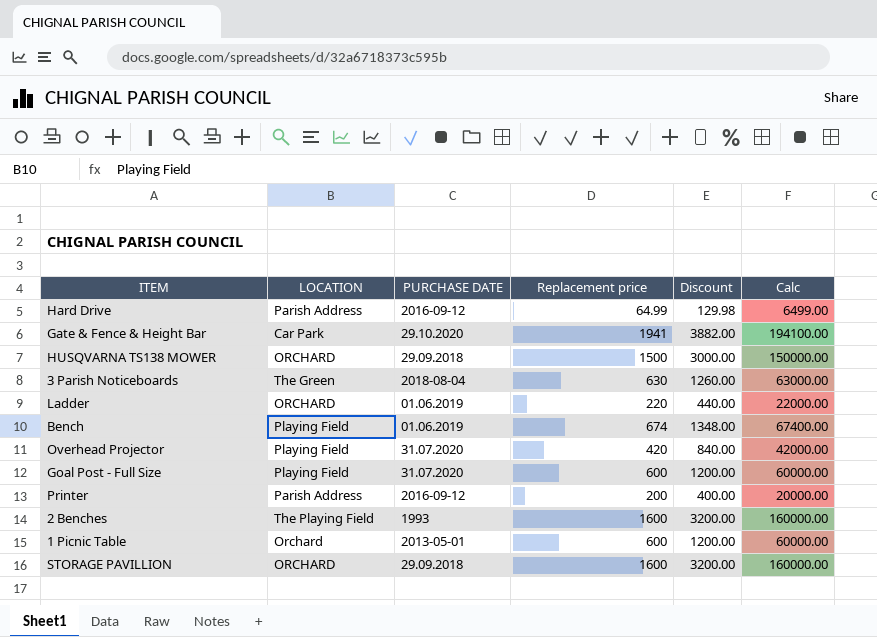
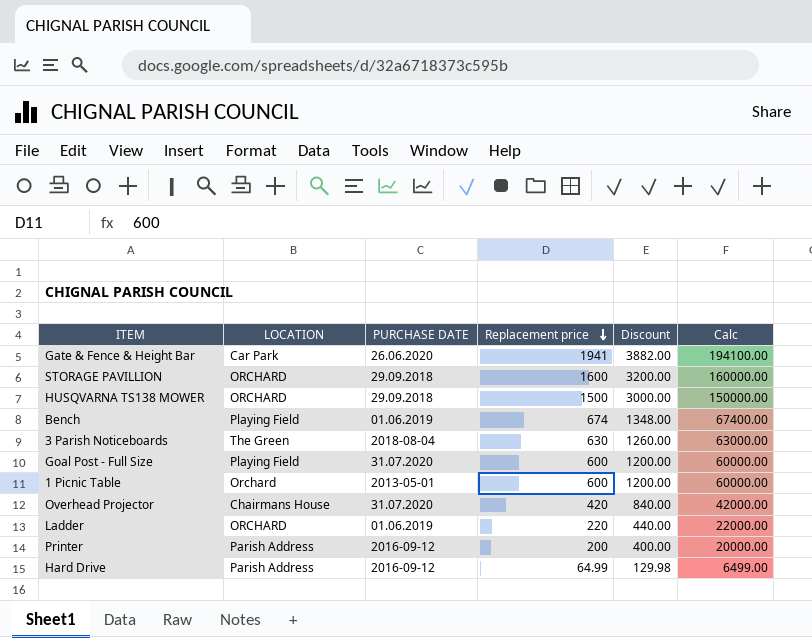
row order: none -> Replacement price descending
row 2 Benches: The Playing Field | 1993 | 1600 | 3200.00 | 160000.00 -> none
Gate & Fence & Height Bar | PURCHASE DATE: 29.10.2020 -> 26.06.2020
Overhead Projector | LOCATION: Playing Field -> Chairmans House

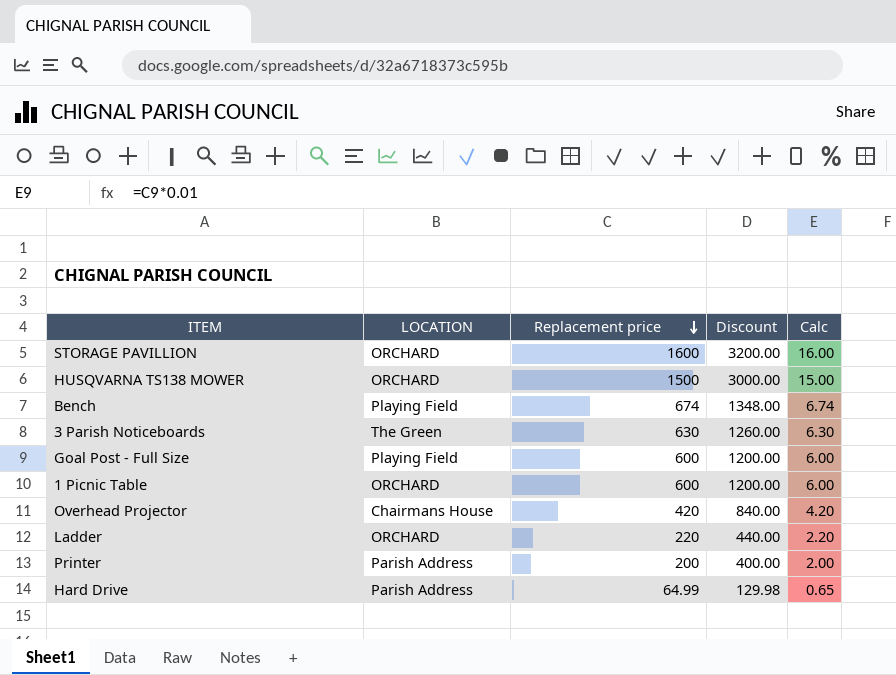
column PURCHASE DATE | position: 3 -> none
column Calc | formula: [Replacement price] * 100 -> [Replacement price] * 0.01
row Gate & Fence & Height Bar: Car Park | 26.06.2020 | 1941 | 3882.00 | 194100.00 -> none
1 Picnic Table | LOCATION: Orchard -> ORCHARD

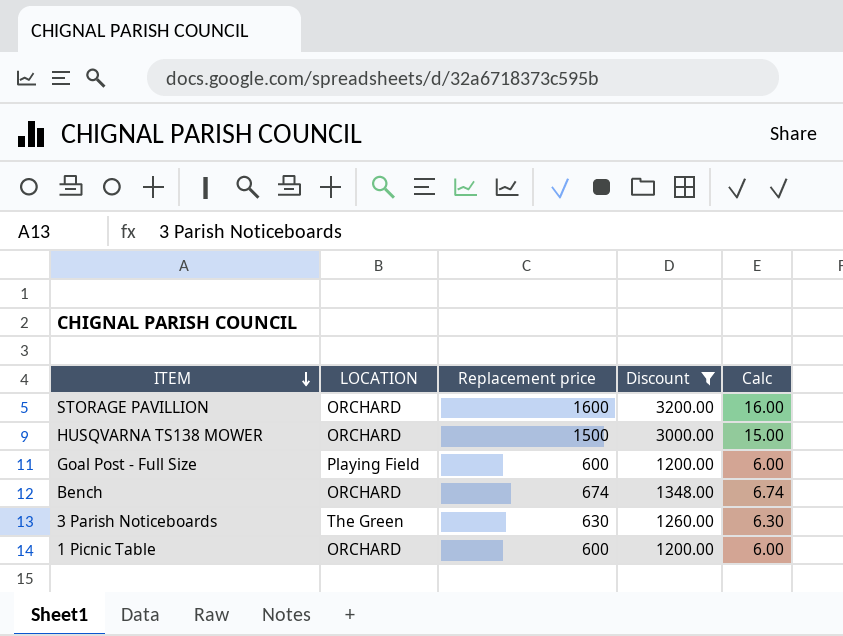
filter: none -> Discount >= 1200.00
row order: Replacement price descending -> ITEM descending
Bench | LOCATION: Playing Field -> ORCHARD

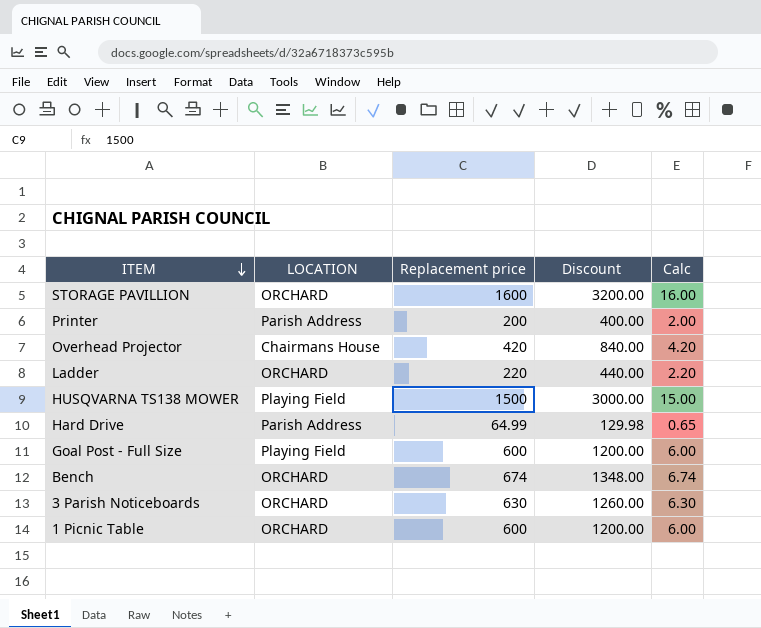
filter: Discount >= 1200.00 -> none
HUSQVARNA TS138 MOWER | LOCATION: ORCHARD -> Playing Field
3 Parish Noticeboards | LOCATION: The Green -> ORCHARD

